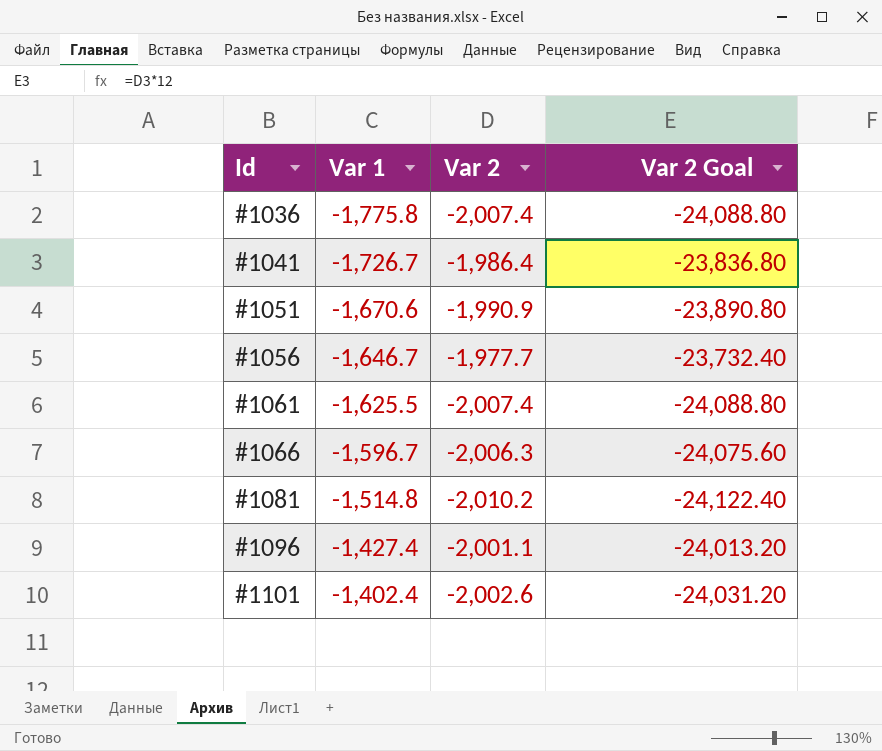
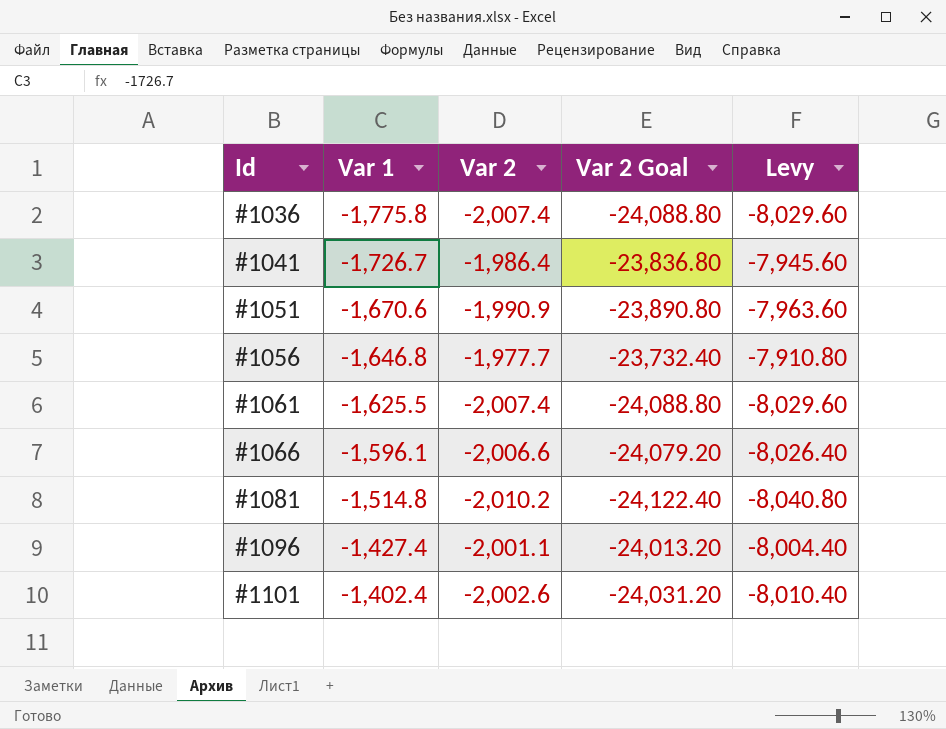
column Levy | formula: none -> [Var 2] * 4
#1056 | Var 1: -1,646.7 -> -1,646.8
#1066 | Var 1: -1,596.7 -> -1,596.1
#1066 | Var 2: -2,006.3 -> -2,006.6
#1066 | Var 2 Goal: -24,075.60 -> -24,079.20

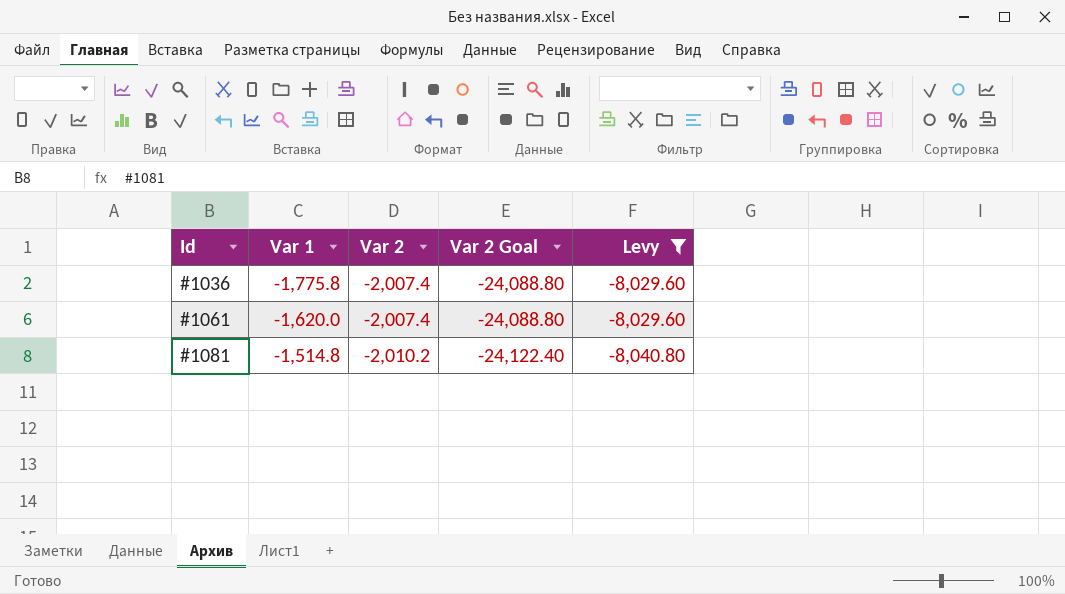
filter: none -> Levy <= -8,029.60
#1061 | Var 1: -1,625.5 -> -1,620.0

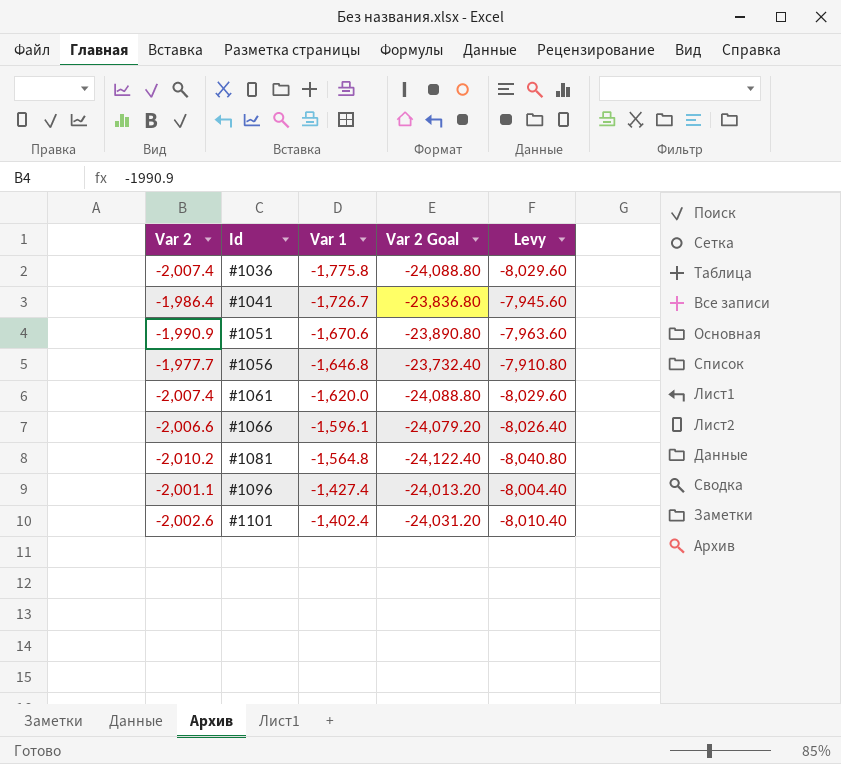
filter: Levy <= -8,029.60 -> none
column Var 2 | position: 3 -> 1
#1081 | Var 1: -1,514.8 -> -1,564.8

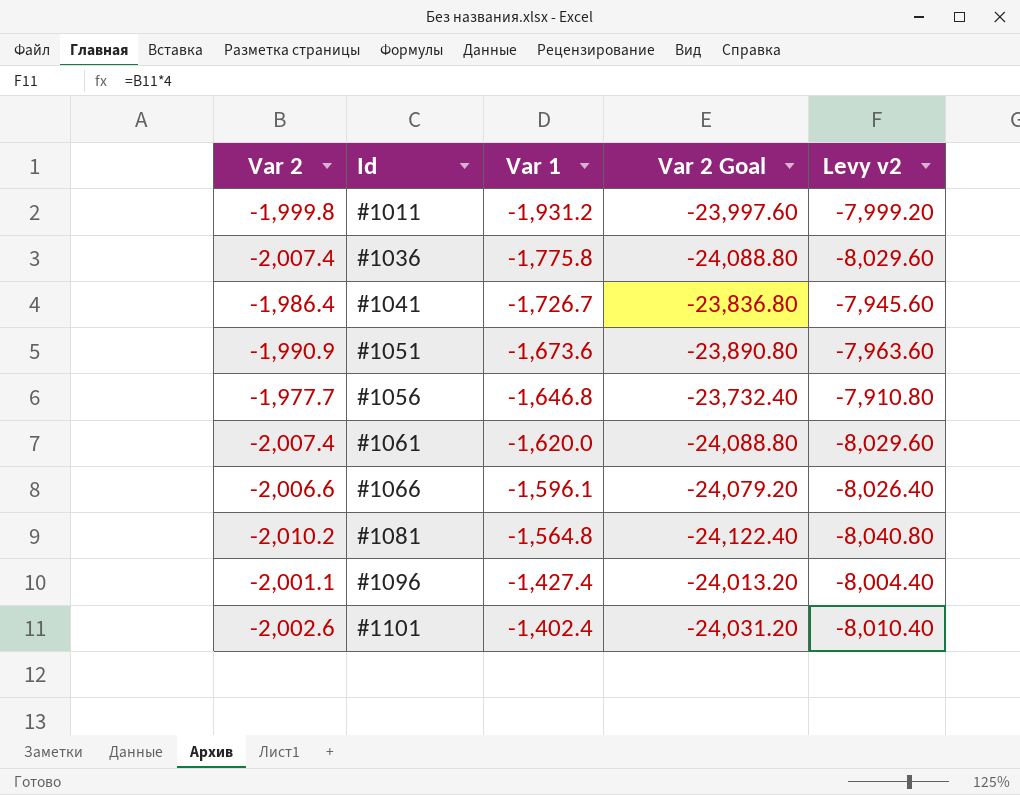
column name: Levy -> Levy v2
row #1011: none -> -1,999.8 | -1,931.2 | -23,997.60 | -7,999.20
#1051 | Var 1: -1,670.6 -> -1,673.6

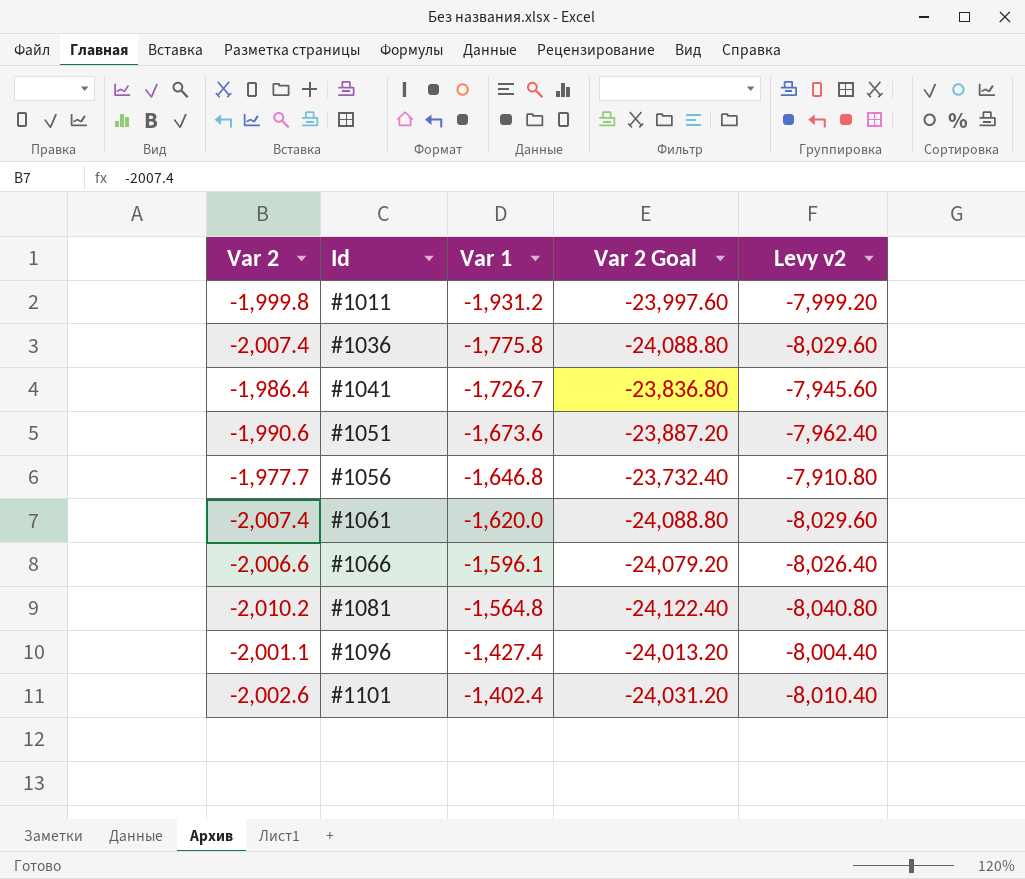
#1051 | Var 2: -1,990.9 -> -1,990.6
#1051 | Var 2 Goal: -23,890.80 -> -23,887.20
#1051 | Levy v2: -7,963.60 -> -7,962.40

